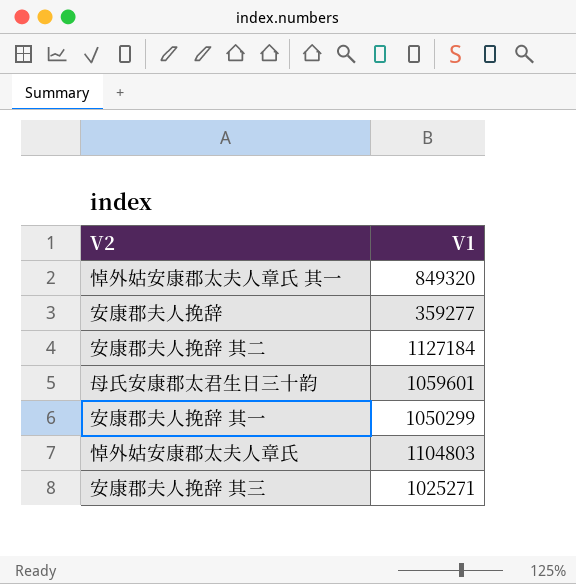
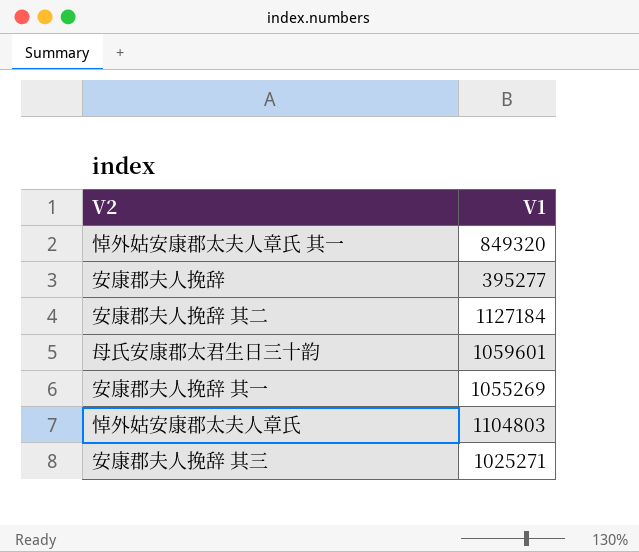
安康郡夫人挽辞 | V1: 359277 -> 395277
安康郡夫人挽辞 其一 | V1: 1050299 -> 1055269

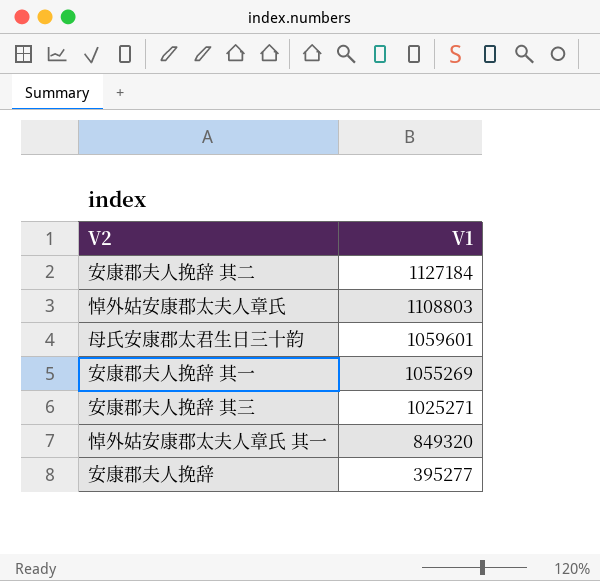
row order: none -> V1 descending
悼外姑安康郡太夫人章氏 | V1: 1104803 -> 1108803

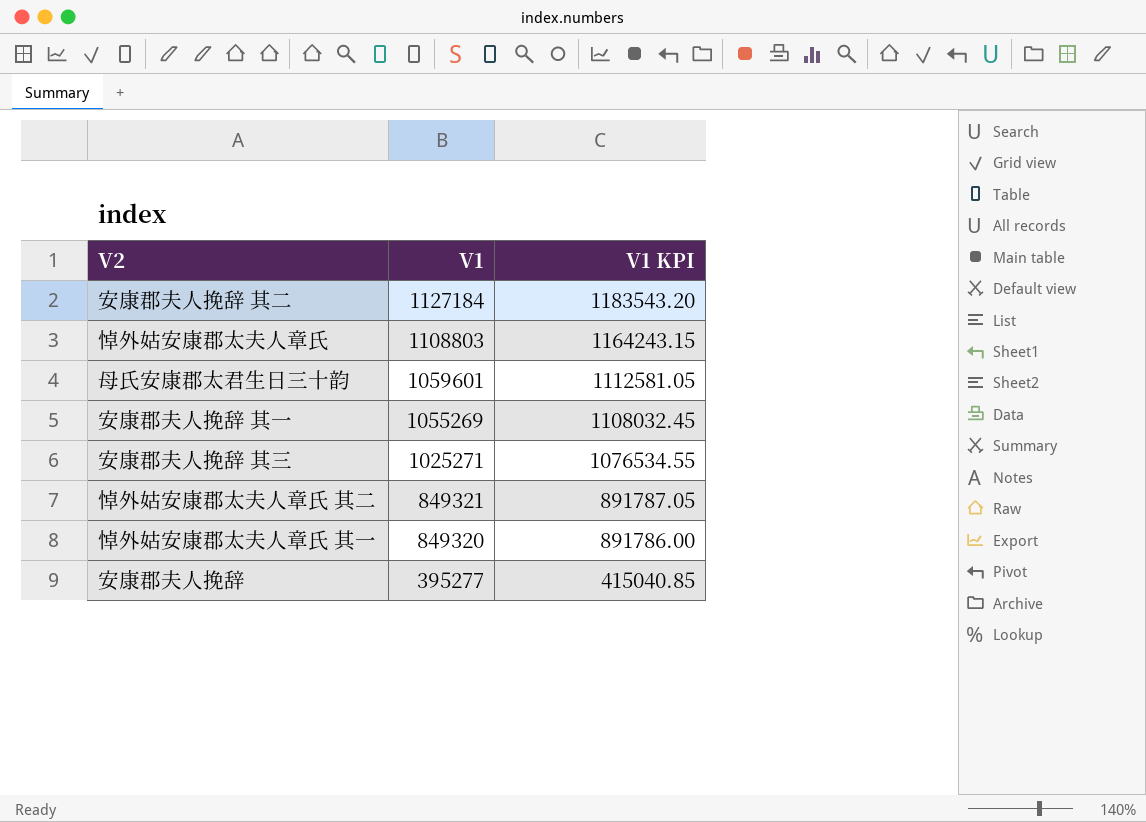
column V1 KPI | formula: none -> [V1] * 1.05
row 悼外姑安康郡太夫人章氏 其二: none -> 849321 | 891787.05

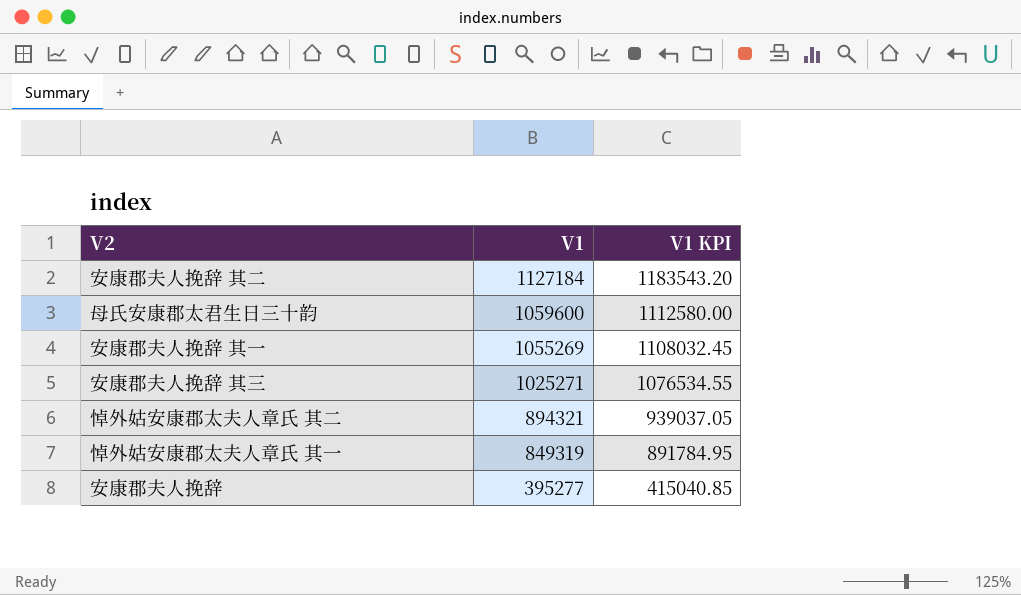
row 悼外姑安康郡太夫人章氏: 1108803 | 1164243.15 -> none
母氏安康郡太君生日三十韵 | V1: 1059601 -> 1059600
母氏安康郡太君生日三十韵 | V1 KPI: 1112581.05 -> 1112580.00
悼外姑安康郡太夫人章氏 其二 | V1: 849321 -> 894321
悼外姑安康郡太夫人章氏 其二 | V1 KPI: 891787.05 -> 939037.05
悼外姑安康郡太夫人章氏 其一 | V1: 849320 -> 849319
悼外姑安康郡太夫人章氏 其一 | V1 KPI: 891786.00 -> 891784.95

